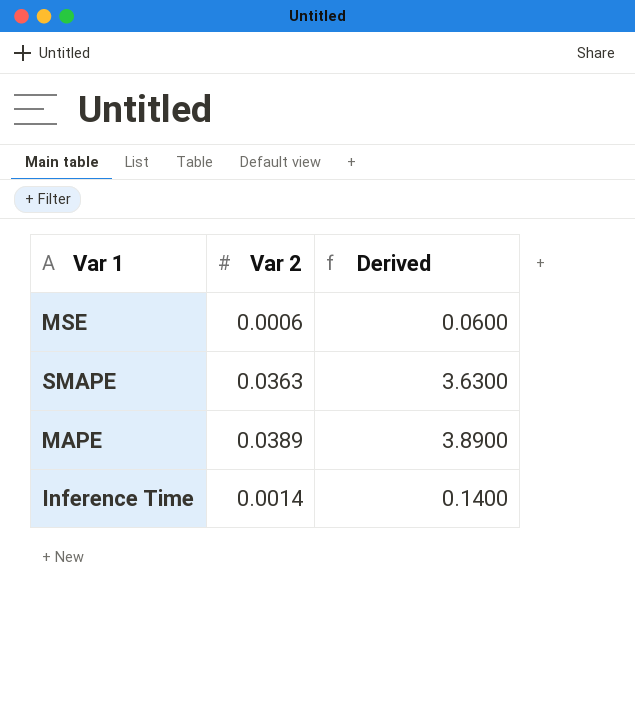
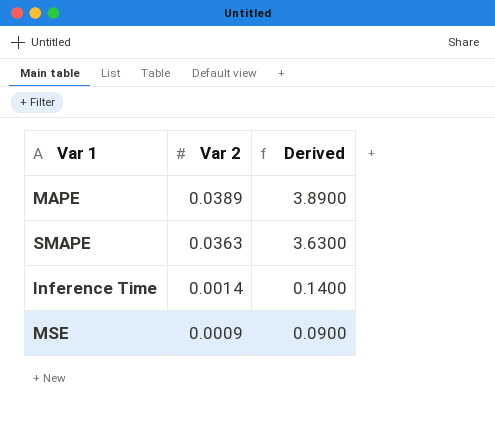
row order: none -> Var 2 descending
MSE | Var 2: 0.0006 -> 0.0009
MSE | Derived: 0.0600 -> 0.0900

